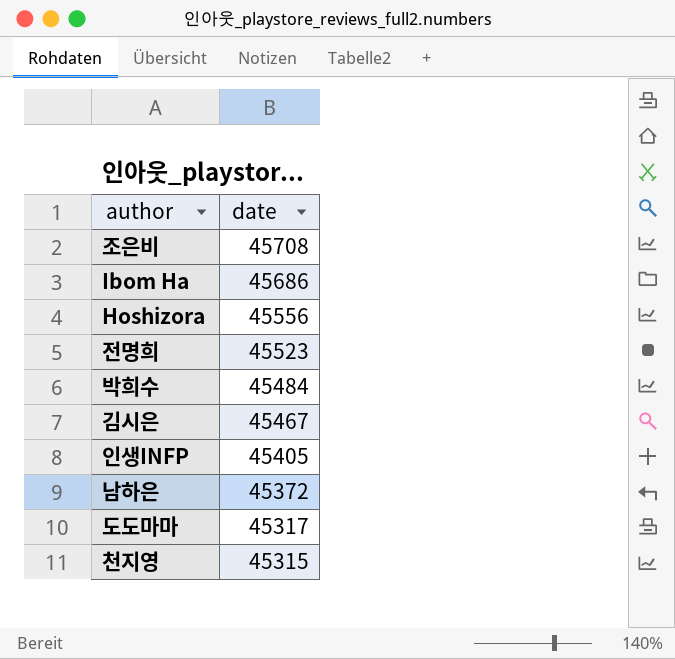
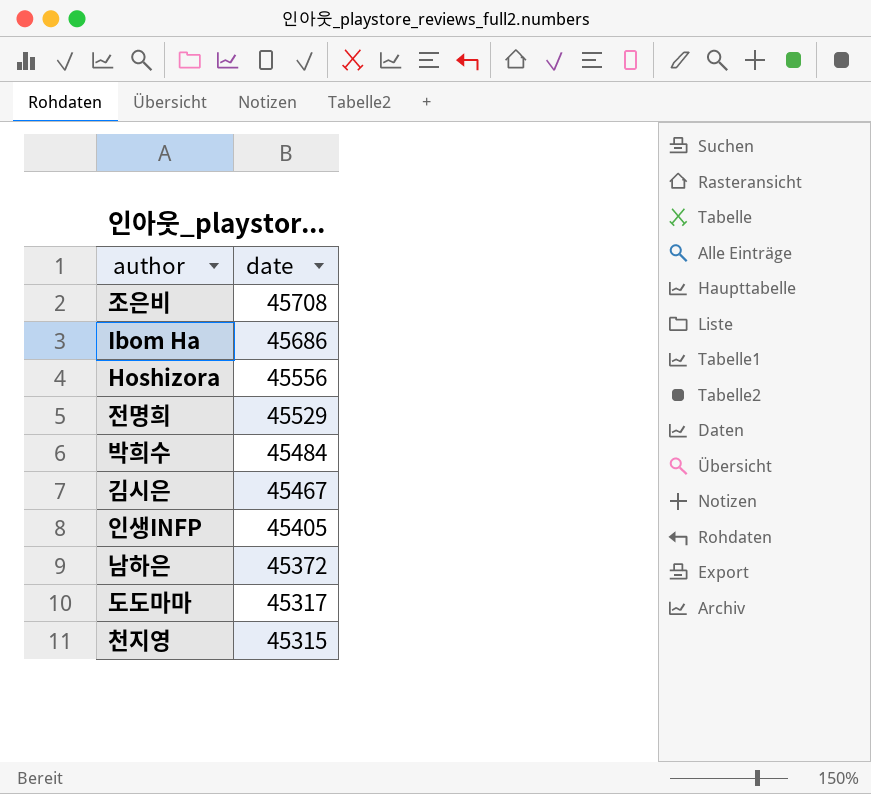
전명희 | date: 45523 -> 45529

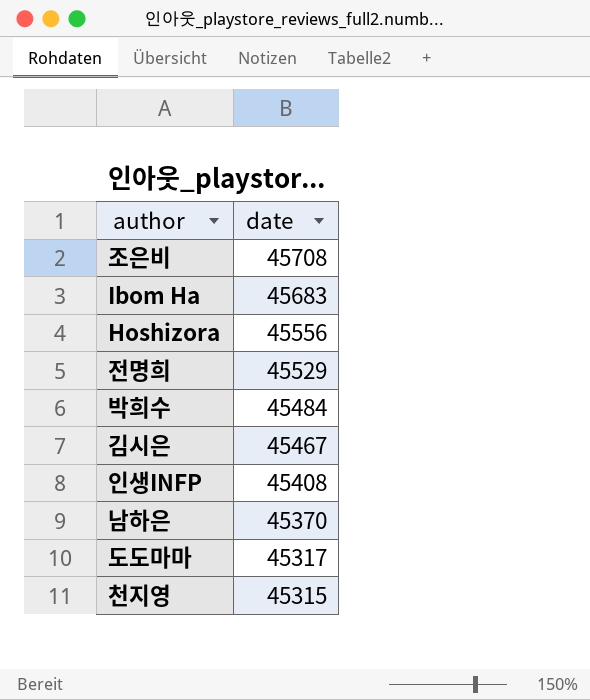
Ibom Ha | date: 45686 -> 45683
인생INFP | date: 45405 -> 45408
남하은 | date: 45372 -> 45370

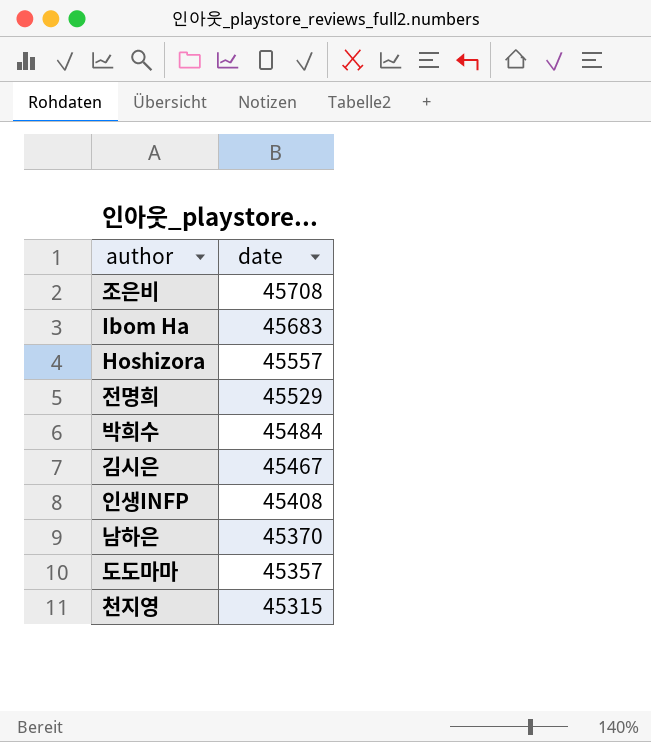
Hoshizora | date: 45556 -> 45557
도도마마 | date: 45317 -> 45357

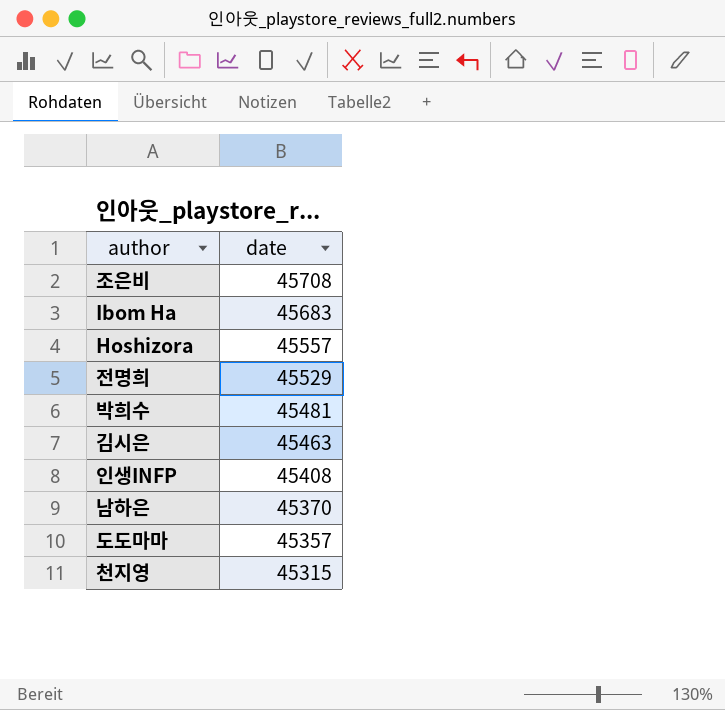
박희수 | date: 45484 -> 45481
김시은 | date: 45467 -> 45463

